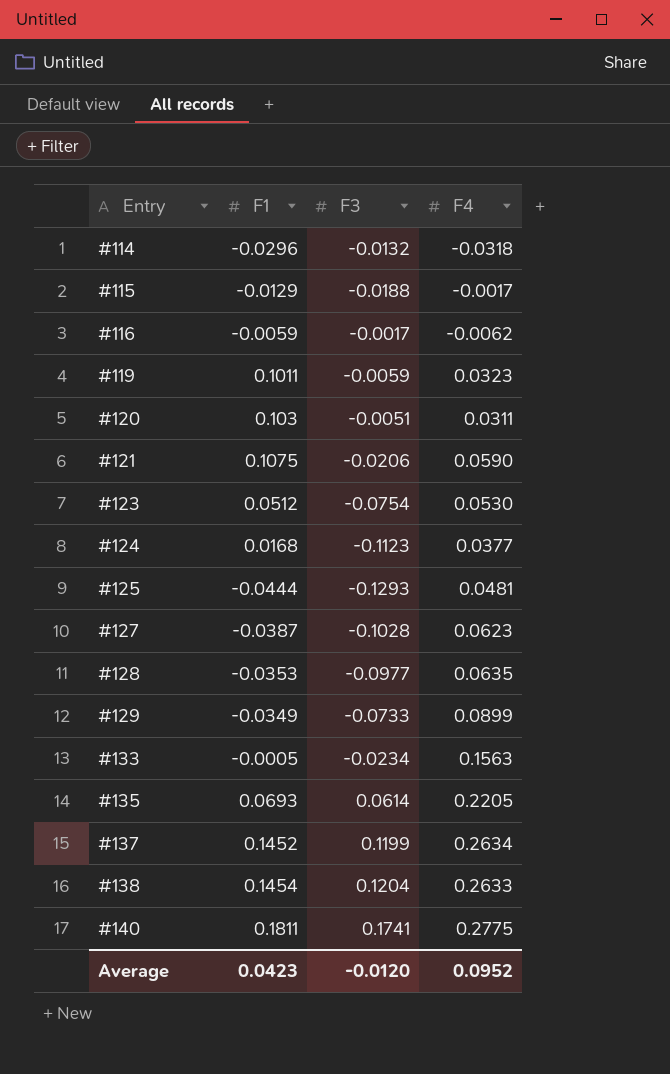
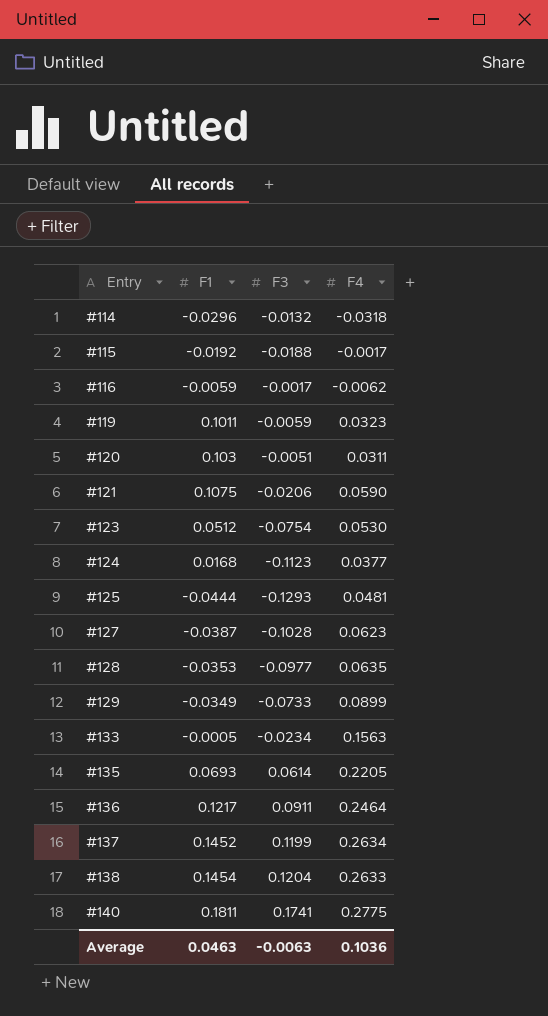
#115 | F1: -0.0129 -> -0.0192
row #136: none -> 0.1217 | 0.0911 | 0.2464
Average | F1: 0.0423 -> 0.0463
Average | F3: -0.0120 -> -0.0063
Average | F4: 0.0952 -> 0.1036

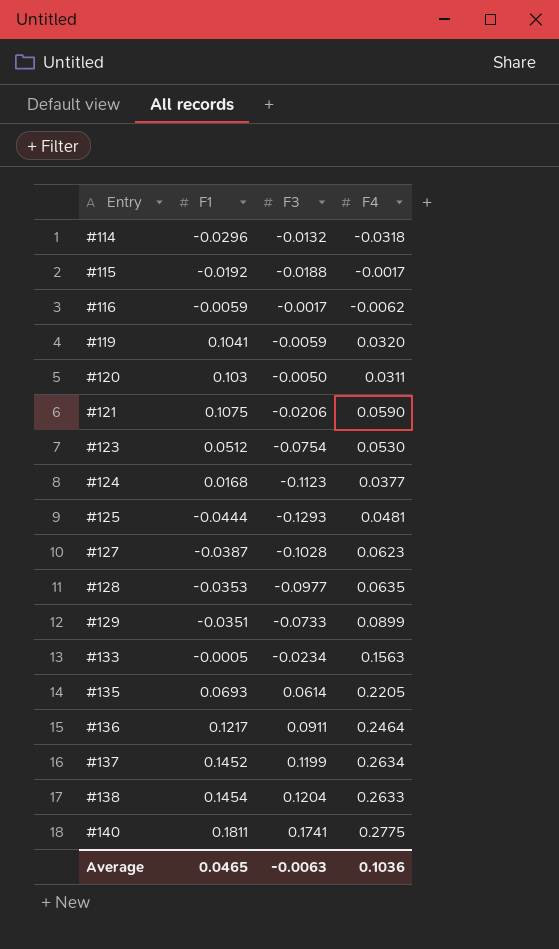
#119 | F1: 0.1011 -> 0.1041
#119 | F4: 0.0323 -> 0.0320
#120 | F3: -0.0051 -> -0.0050
#129 | F1: -0.0349 -> -0.0351
Average | F1: 0.0463 -> 0.0465

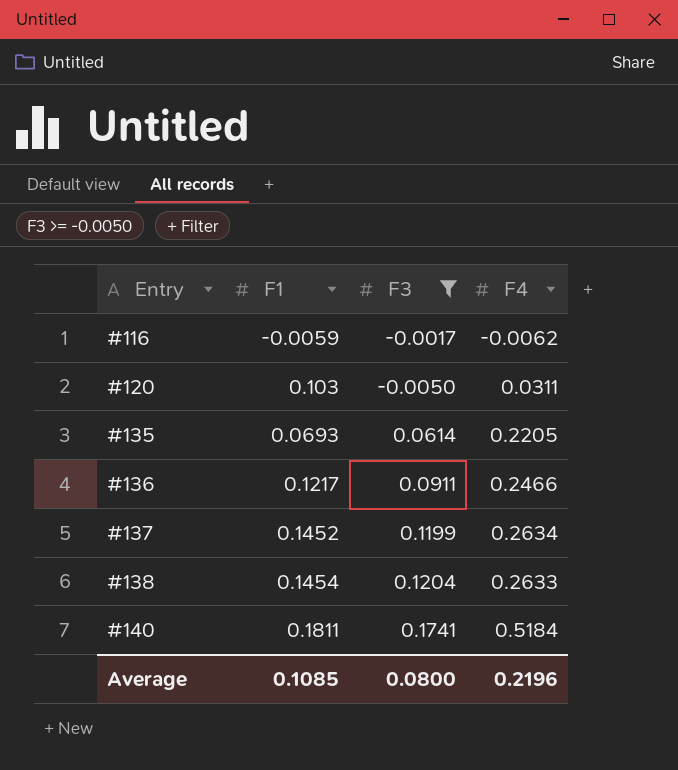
filter: none -> F3 >= -0.0050
#136 | F4: 0.2464 -> 0.2466
#140 | F4: 0.2775 -> 0.5184
Average | F1: 0.0465 -> 0.1085
Average | F3: -0.0063 -> 0.0800
Average | F4: 0.1036 -> 0.2196

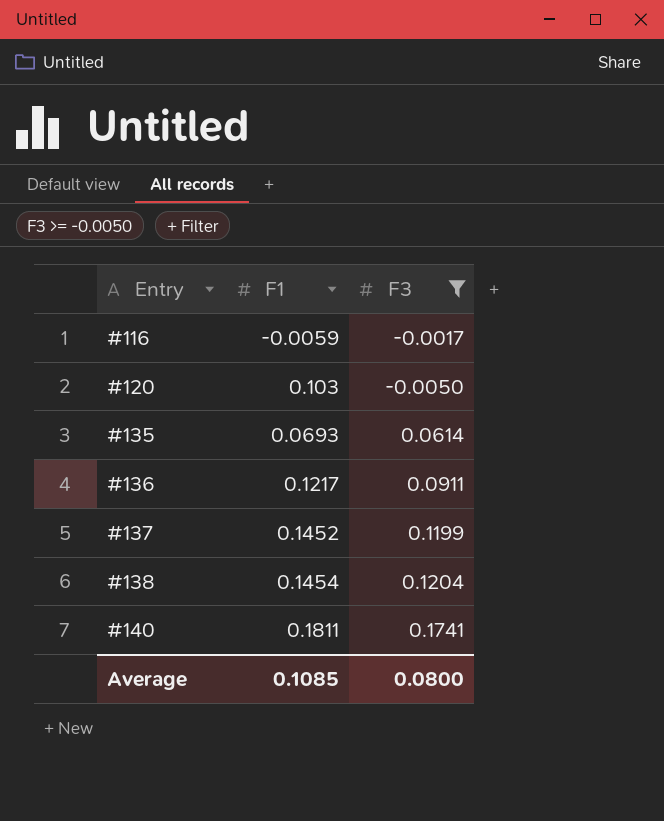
column F4 | position: 4 -> none

